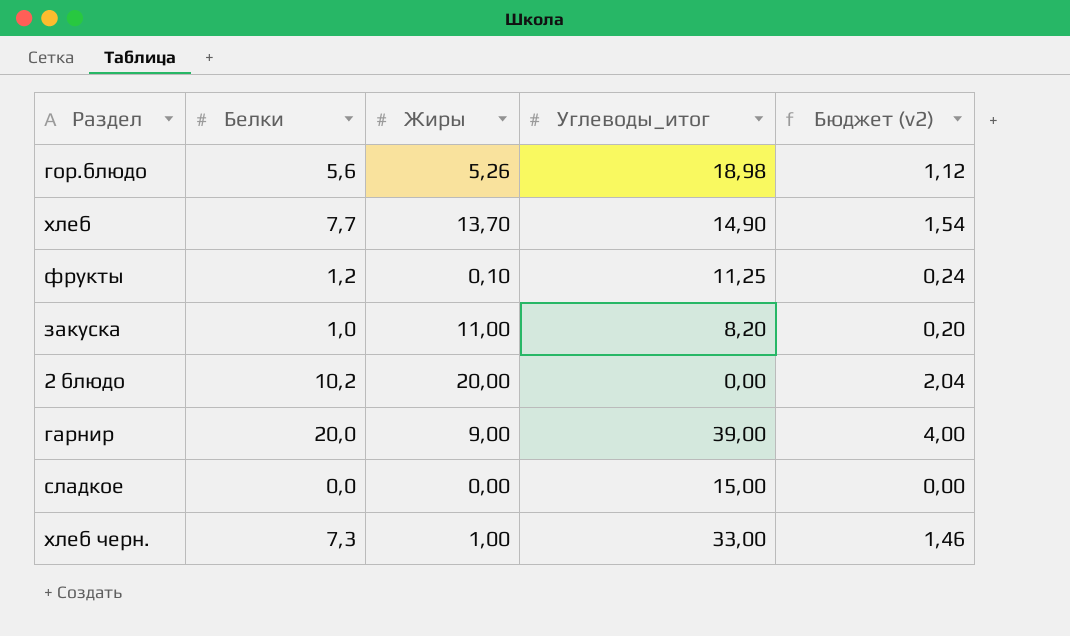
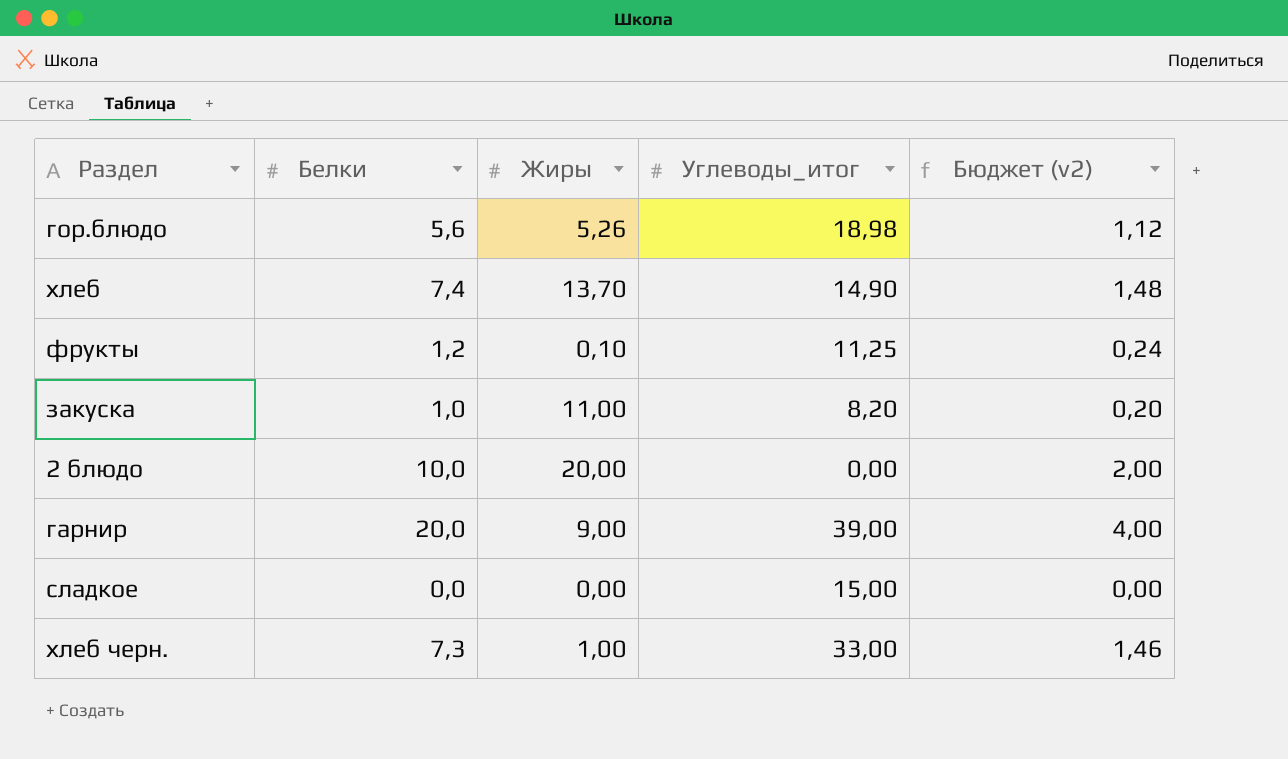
хлеб | Белки: 7,7 -> 7,4
хлеб | Бюджет (v2): 1,54 -> 1,48
2 блюдо | Белки: 10,2 -> 10,0
2 блюдо | Бюджет (v2): 2,04 -> 2,00

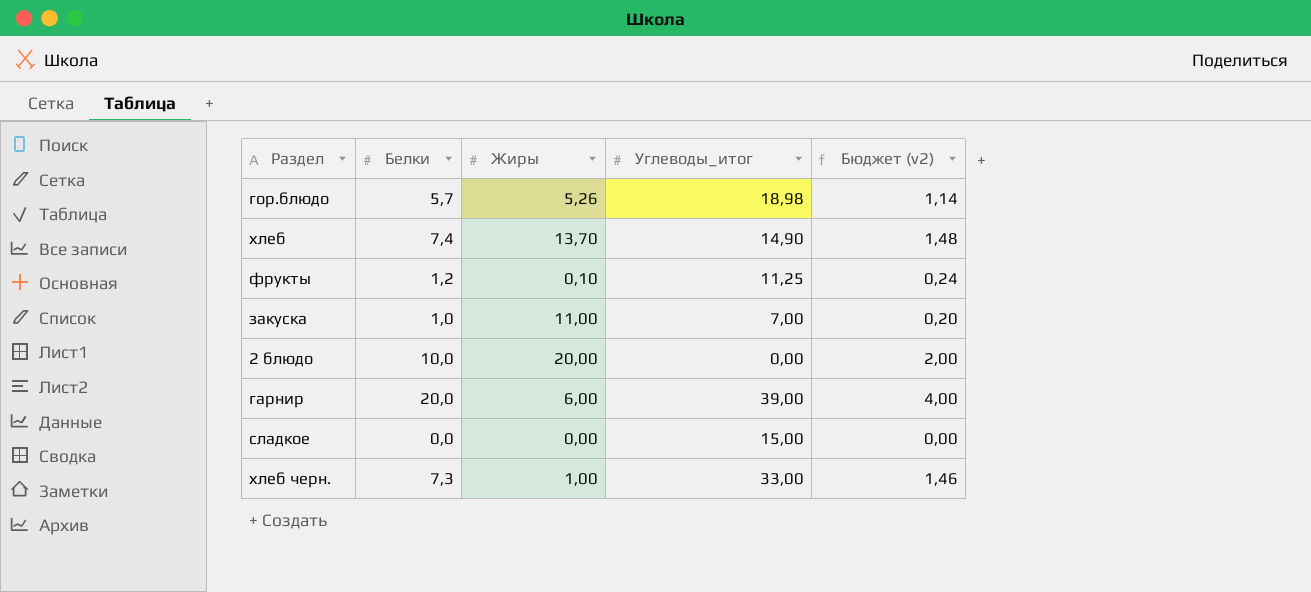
гор.блюдо | Белки: 5,6 -> 5,7
гор.блюдо | Бюджет (v2): 1,12 -> 1,14
закуска | Углеводы_итог: 8,20 -> 7,00
гарнир | Жиры: 9,00 -> 6,00

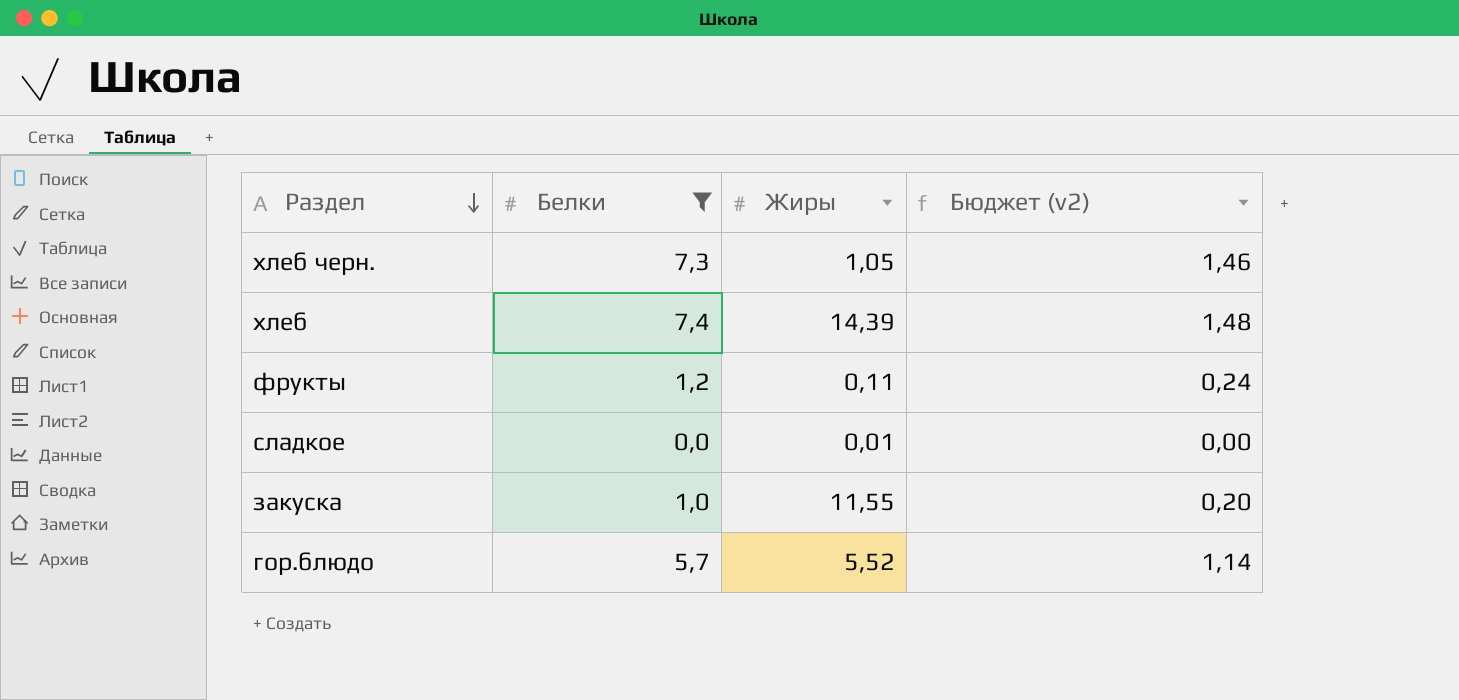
filter: none -> Белки <= 7,4
row order: none -> Раздел descending
column Углеводы_итог | position: 4 -> none
хлеб черн. | Жиры: 1,00 -> 1,05
хлеб | Жиры: 13,70 -> 14,39
фрукты | Жиры: 0,10 -> 0,11
сладкое | Жиры: 0,00 -> 0,01
закуска | Жиры: 11,00 -> 11,55
гор.блюдо | Жиры: 5,26 -> 5,52

